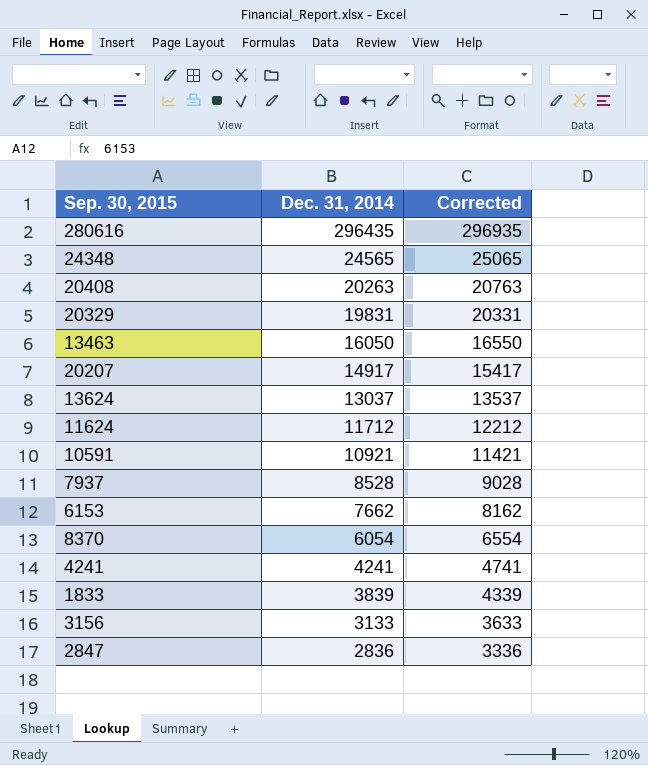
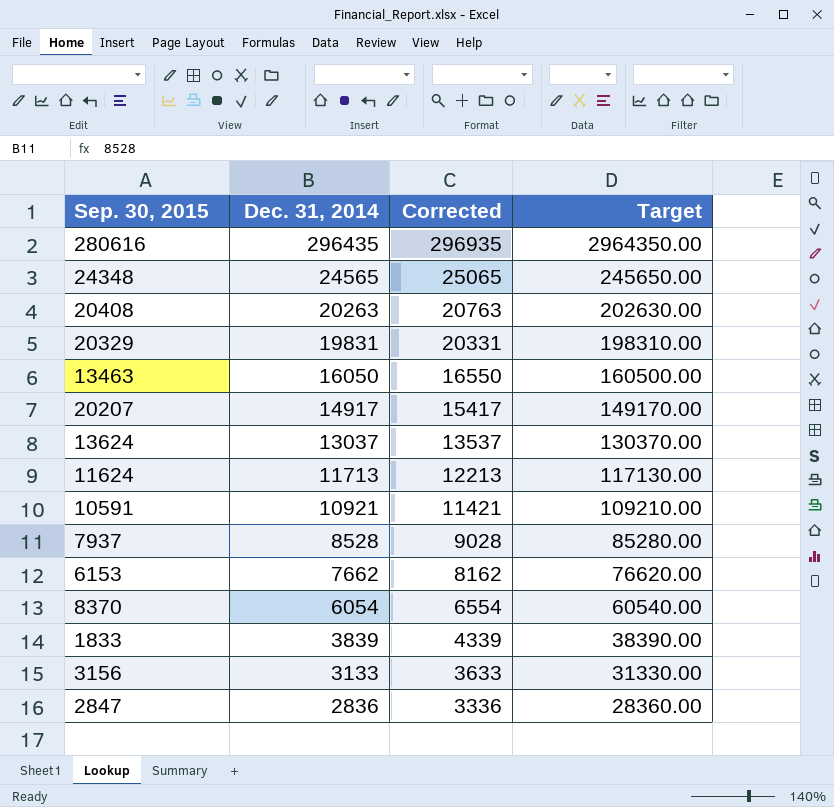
column Target | formula: none -> [Dec. 31, 2014] * 10
row 4241: 4241 | 4741 -> none
11624 | Dec. 31, 2014: 11712 -> 11713
11624 | Corrected: 12212 -> 12213

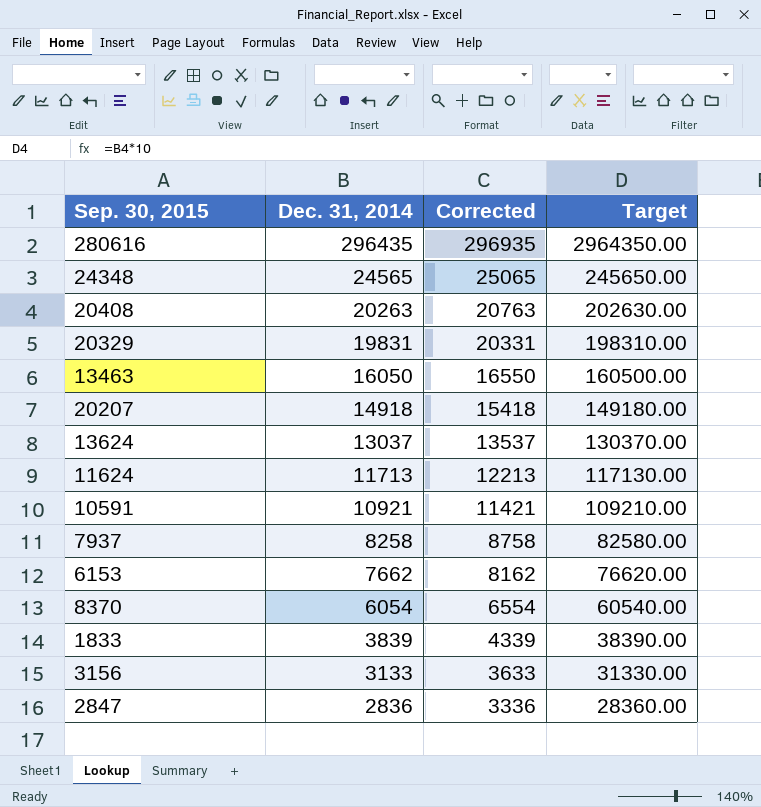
20207 | Dec. 31, 2014: 14917 -> 14918
20207 | Corrected: 15417 -> 15418
20207 | Target: 149170.00 -> 149180.00
7937 | Dec. 31, 2014: 8528 -> 8258
7937 | Corrected: 9028 -> 8758
7937 | Target: 85280.00 -> 82580.00

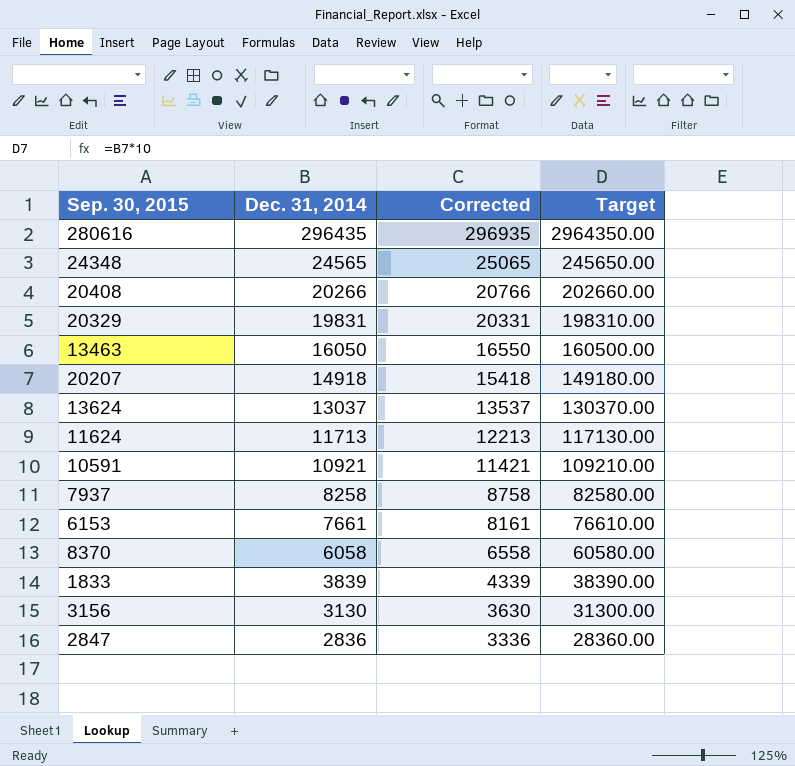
20408 | Dec. 31, 2014: 20263 -> 20266
20408 | Corrected: 20763 -> 20766
20408 | Target: 202630.00 -> 202660.00
6153 | Dec. 31, 2014: 7662 -> 7661
6153 | Corrected: 8162 -> 8161
6153 | Target: 76620.00 -> 76610.00
8370 | Dec. 31, 2014: 6054 -> 6058
8370 | Corrected: 6554 -> 6558
8370 | Target: 60540.00 -> 60580.00
3156 | Dec. 31, 2014: 3133 -> 3130
3156 | Corrected: 3633 -> 3630
3156 | Target: 31330.00 -> 31300.00

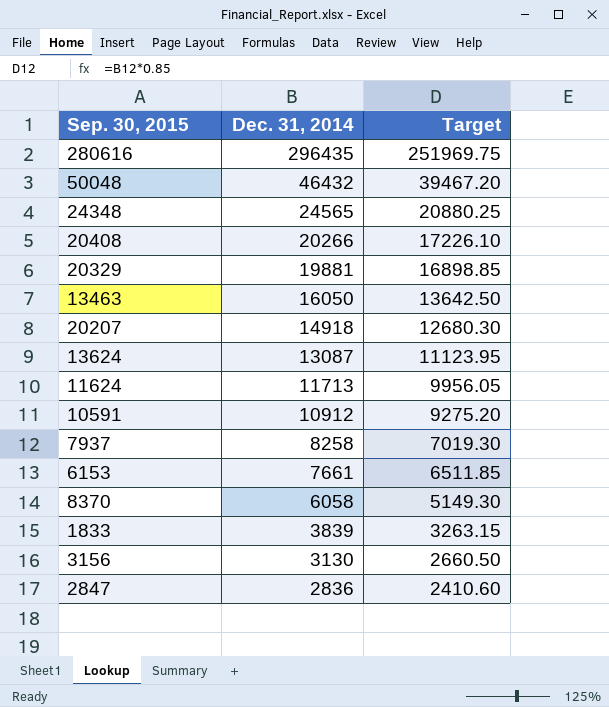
column Corrected | formula: [Dec. 31, 2014] + 500 -> none
column Target | formula: [Dec. 31, 2014] * 10 -> [Dec. 31, 2014] * 0.85
row 50048: none -> 46432 | 39467.20
20329 | Dec. 31, 2014: 19831 -> 19881
13624 | Dec. 31, 2014: 13037 -> 13087
10591 | Dec. 31, 2014: 10921 -> 10912

